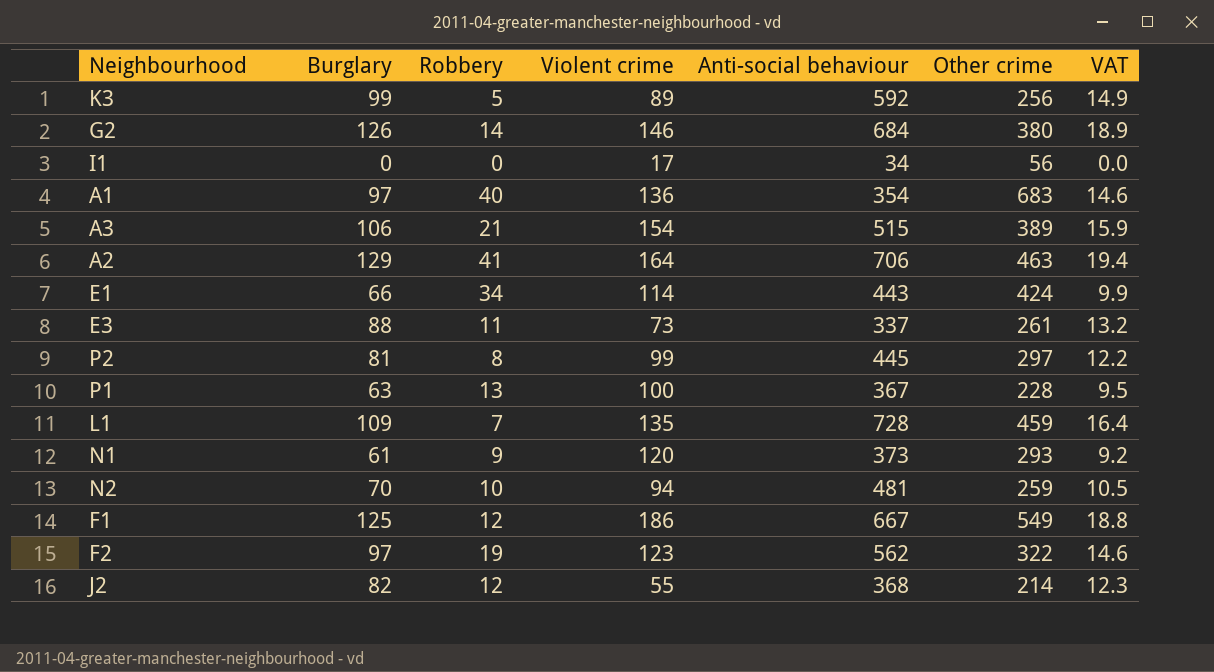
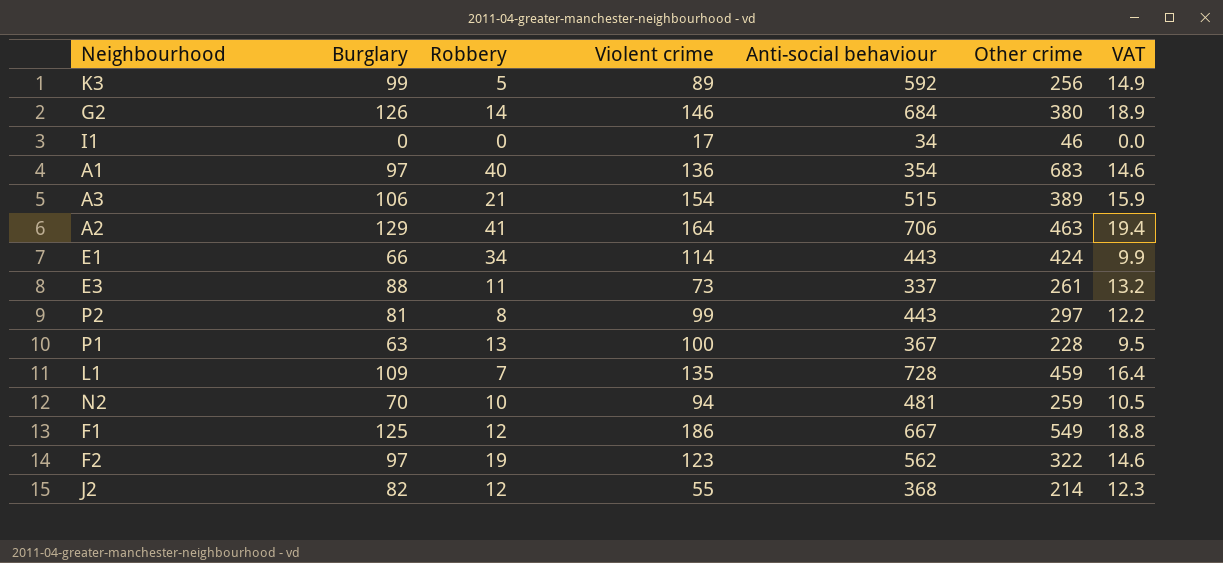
row N1: 61 | 9 | 120 | 373 | 293 | 9.2 -> none
I1 | Other crime: 56 -> 46
P2 | Anti-social behaviour: 445 -> 443

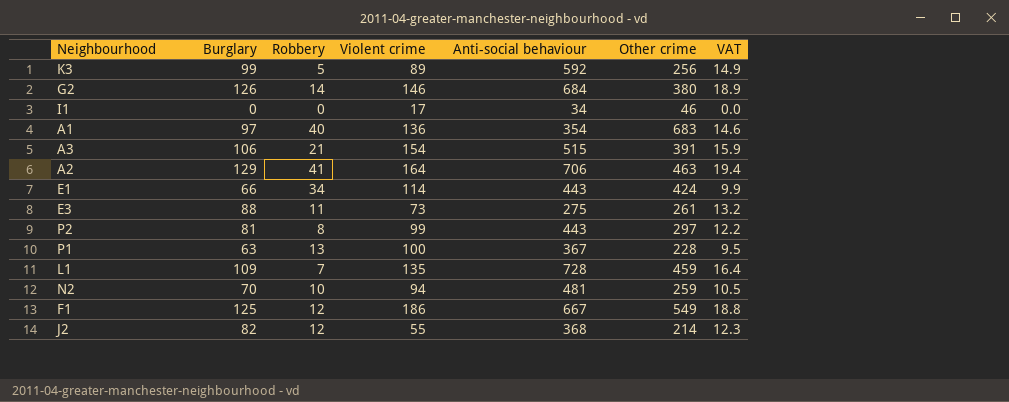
row F2: 97 | 19 | 123 | 562 | 322 | 14.6 -> none
A3 | Other crime: 389 -> 391
E3 | Anti-social behaviour: 337 -> 275

